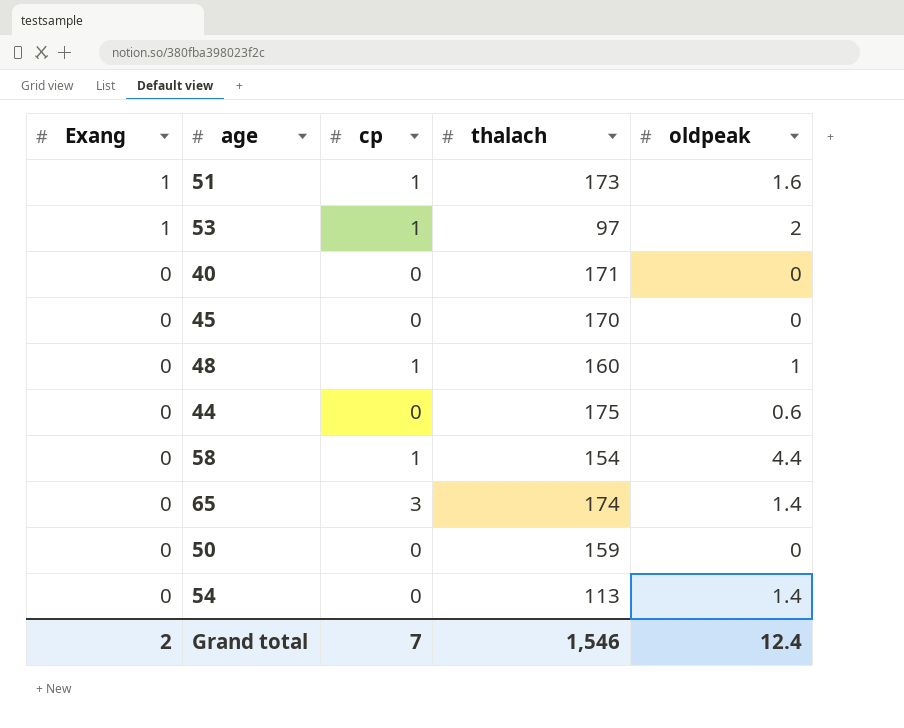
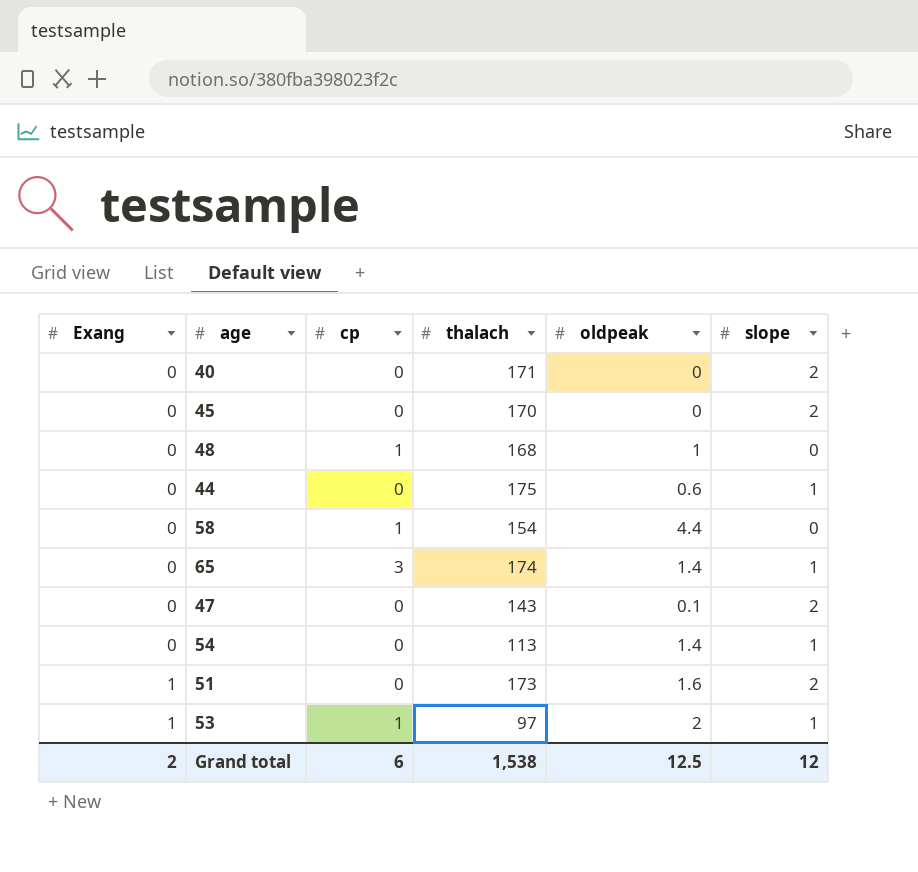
row order: Exang descending -> Exang ascending
column slope | position: none -> 6
row 50: 0 | 0 | 159 | 0 -> none
48 | thalach: 160 -> 168
row 47: none -> 0 | 0 | 143 | 0.1 | 2
51 | cp: 1 -> 0
Grand total | cp: 7 -> 6
Grand total | thalach: 1,546 -> 1,538
Grand total | oldpeak: 12.4 -> 12.5

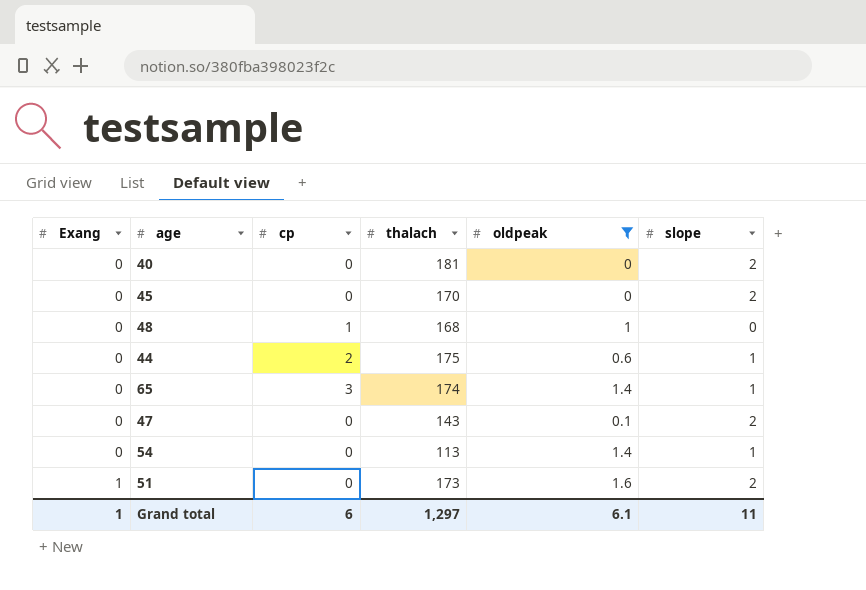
filter: none -> oldpeak <= 1.6
40 | thalach: 171 -> 181
44 | cp: 0 -> 2
Grand total | Exang: 2 -> 1
Grand total | thalach: 1,538 -> 1,297
Grand total | oldpeak: 12.5 -> 6.1
Grand total | slope: 12 -> 11

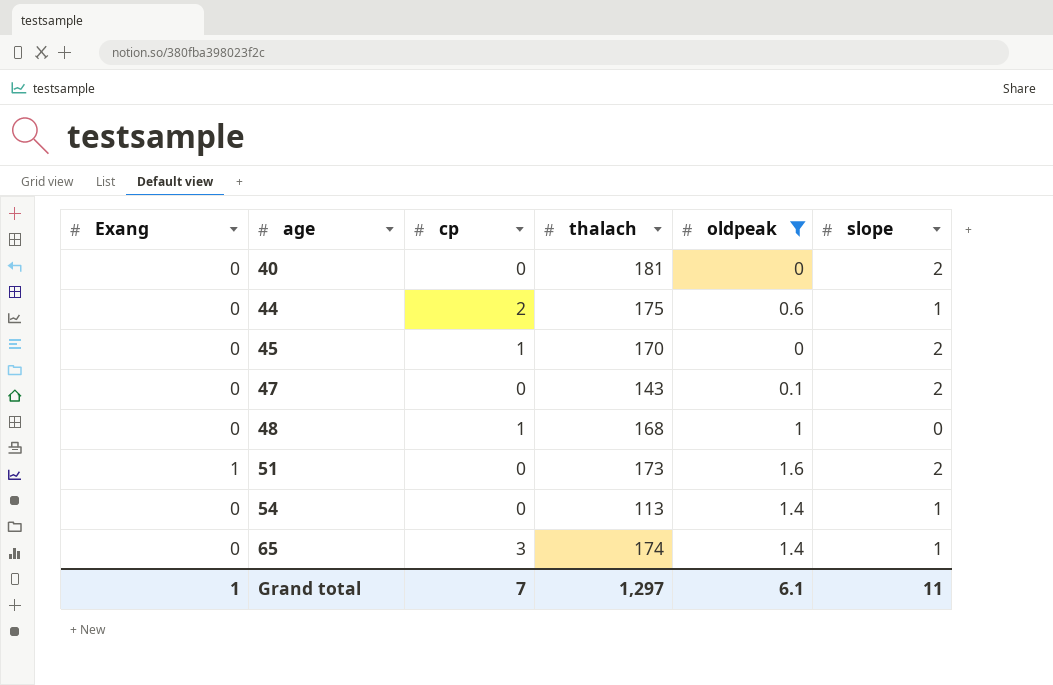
row order: Exang ascending -> age ascending
45 | cp: 0 -> 1
Grand total | cp: 6 -> 7

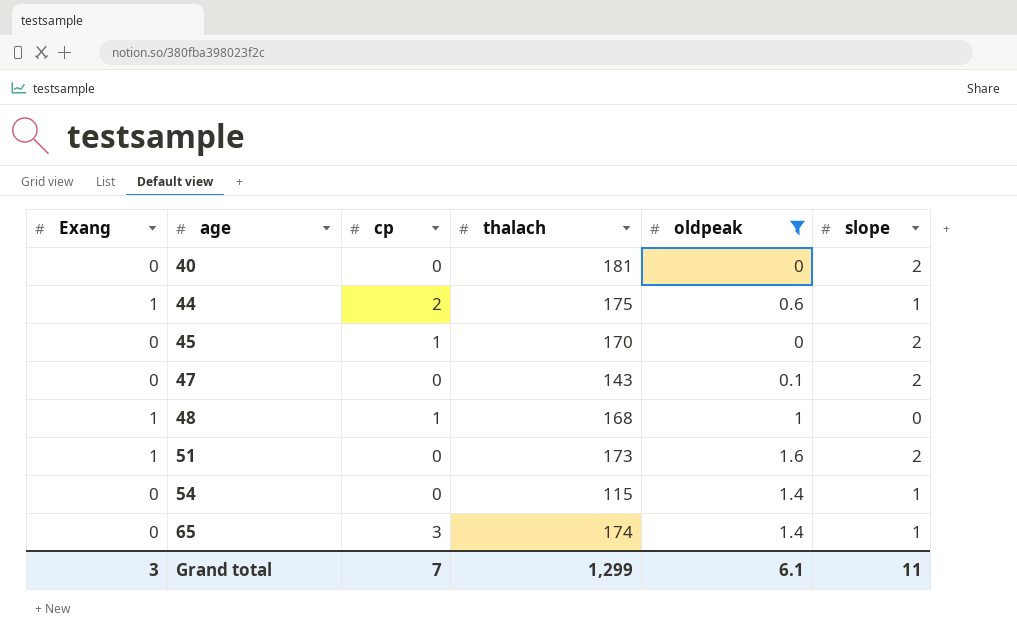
44 | Exang: 0 -> 1
48 | Exang: 0 -> 1
54 | thalach: 113 -> 115
Grand total | Exang: 1 -> 3
Grand total | thalach: 1,297 -> 1,299

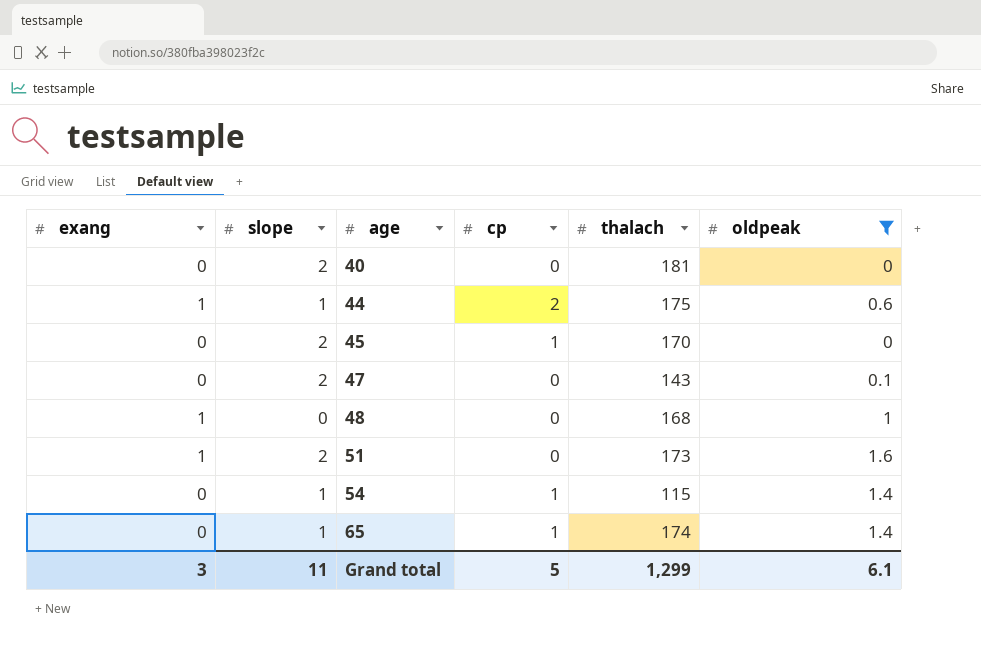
column name: Exang -> exang
column slope | position: 6 -> 2
48 | cp: 1 -> 0
54 | cp: 0 -> 1
65 | cp: 3 -> 1
Grand total | cp: 7 -> 5

